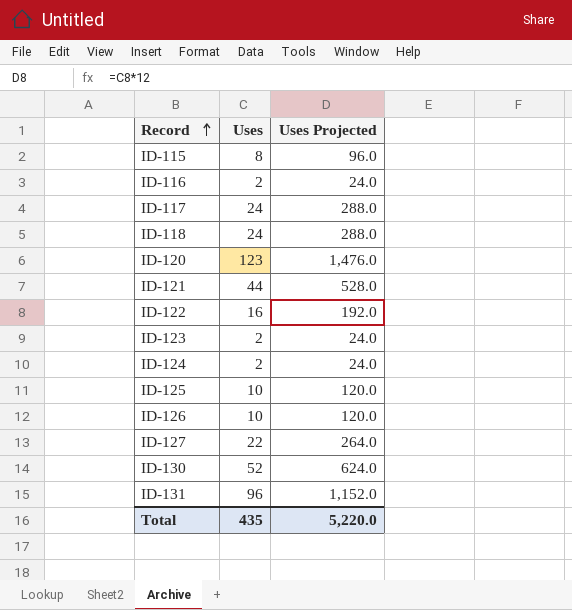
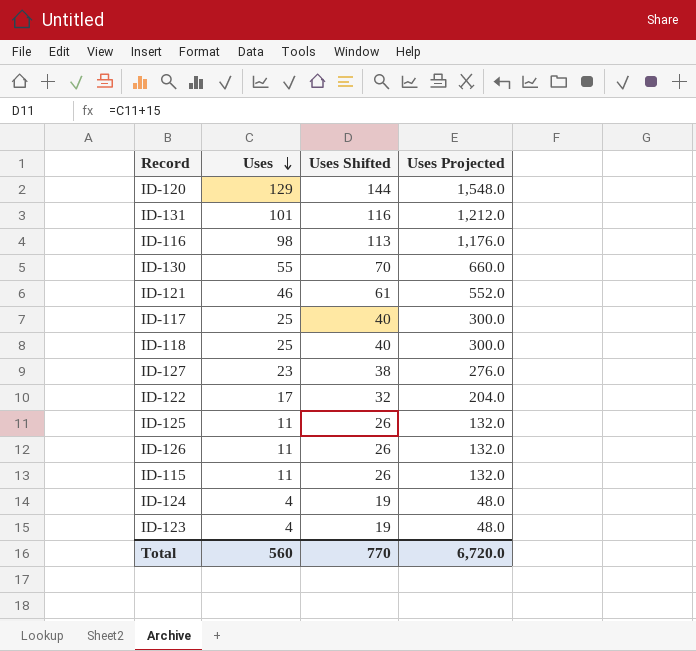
row order: Record ascending -> Uses descending
column Uses Shifted | formula: none -> [Uses] + 15
ID-120 | Uses: 123 -> 129
ID-120 | Uses Projected: 1,476.0 -> 1,548.0
ID-131 | Uses: 96 -> 101
ID-131 | Uses Projected: 1,152.0 -> 1,212.0
ID-116 | Uses: 2 -> 98
ID-116 | Uses Projected: 24.0 -> 1,176.0
ID-130 | Uses: 52 -> 55
ID-130 | Uses Projected: 624.0 -> 660.0
ID-121 | Uses: 44 -> 46
ID-121 | Uses Projected: 528.0 -> 552.0
ID-117 | Uses: 24 -> 25
ID-117 | Uses Projected: 288.0 -> 300.0
ID-118 | Uses: 24 -> 25
ID-118 | Uses Projected: 288.0 -> 300.0
ID-127 | Uses: 22 -> 23
ID-127 | Uses Projected: 264.0 -> 276.0
ID-122 | Uses: 16 -> 17
ID-122 | Uses Projected: 192.0 -> 204.0
ID-125 | Uses: 10 -> 11
ID-125 | Uses Projected: 120.0 -> 132.0
ID-126 | Uses: 10 -> 11
ID-126 | Uses Projected: 120.0 -> 132.0
ID-115 | Uses: 8 -> 11
ID-115 | Uses Projected: 96.0 -> 132.0
ID-124 | Uses: 2 -> 4
ID-124 | Uses Projected: 24.0 -> 48.0
ID-123 | Uses: 2 -> 4
ID-123 | Uses Projected: 24.0 -> 48.0
Total | Uses: 435 -> 560
Total | Uses Projected: 5,220.0 -> 6,720.0

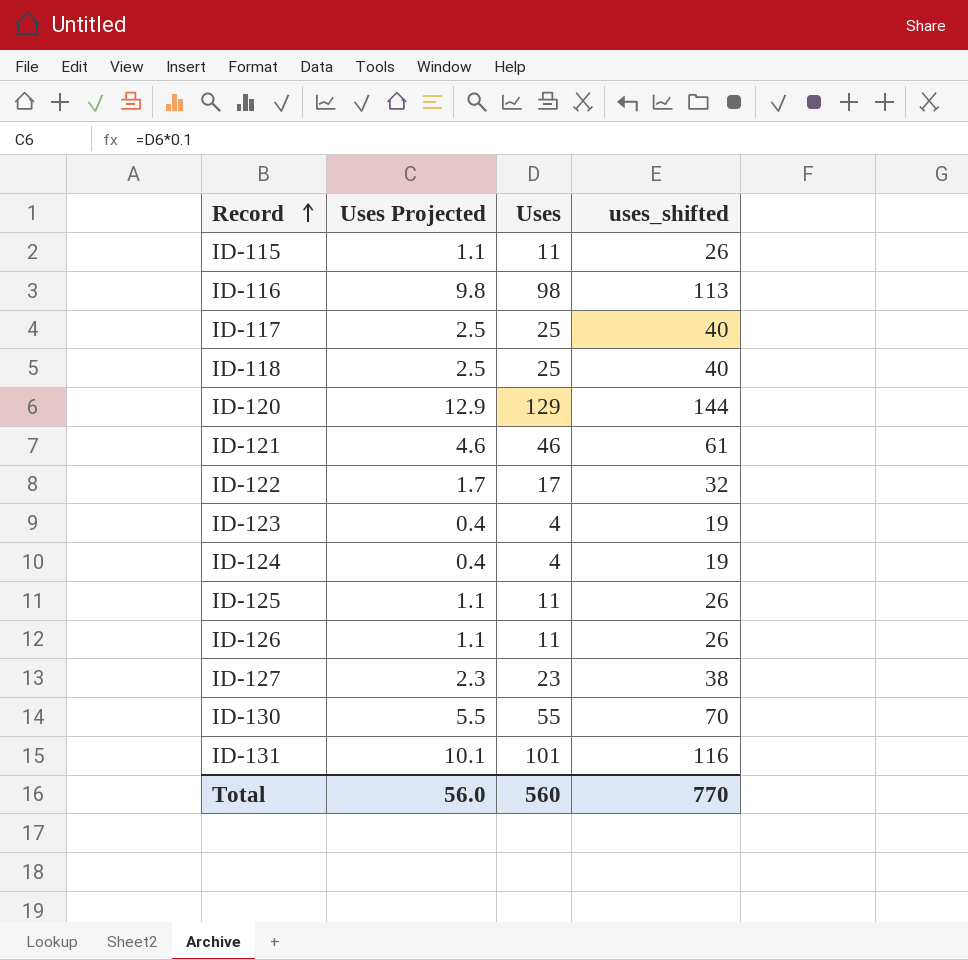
row order: Uses descending -> Record ascending
column Uses Projected | formula: [Uses] * 12 -> [Uses] * 0.1
column Uses Projected | position: 4 -> 2
column name: Uses Shifted -> uses_shifted
Total | Uses Projected: 6,720.0 -> 56.0

